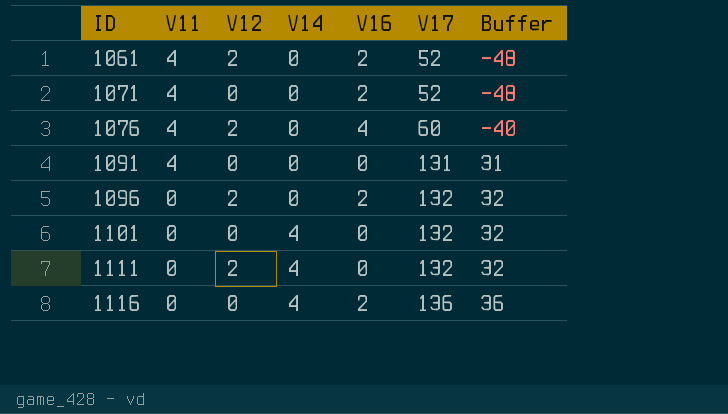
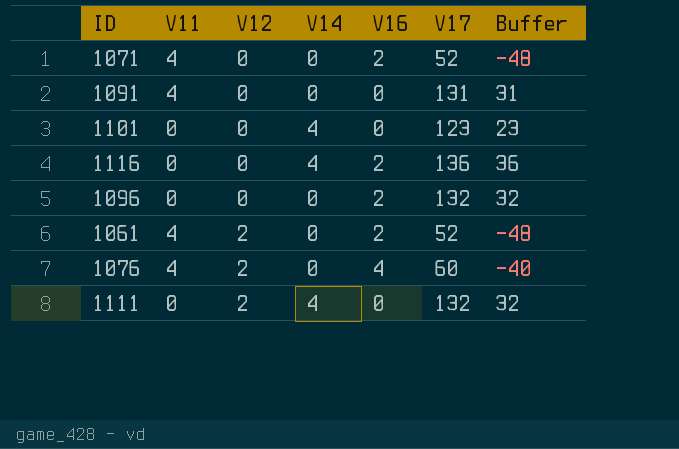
row order: ID ascending -> V12 ascending
1101 | V17: 132 -> 123
1101 | Buffer: 32 -> 23
1096 | V12: 2 -> 0

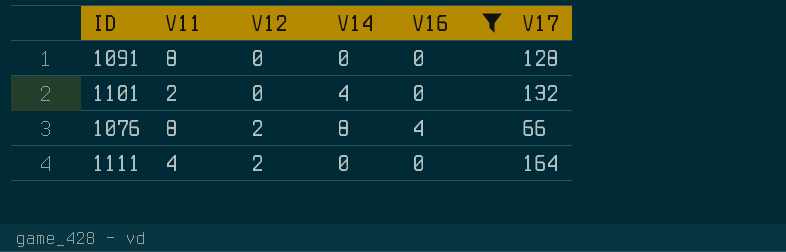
filter: none -> V16 != 2
column Buffer | formula: [V17] - 100 -> none
1091 | V11: 4 -> 8
1091 | V17: 131 -> 128
1101 | V11: 0 -> 2
1101 | V17: 123 -> 132
1076 | V11: 4 -> 8
1076 | V14: 0 -> 8
1076 | V17: 60 -> 66
1111 | V11: 0 -> 4
1111 | V14: 4 -> 0
1111 | V17: 132 -> 164

